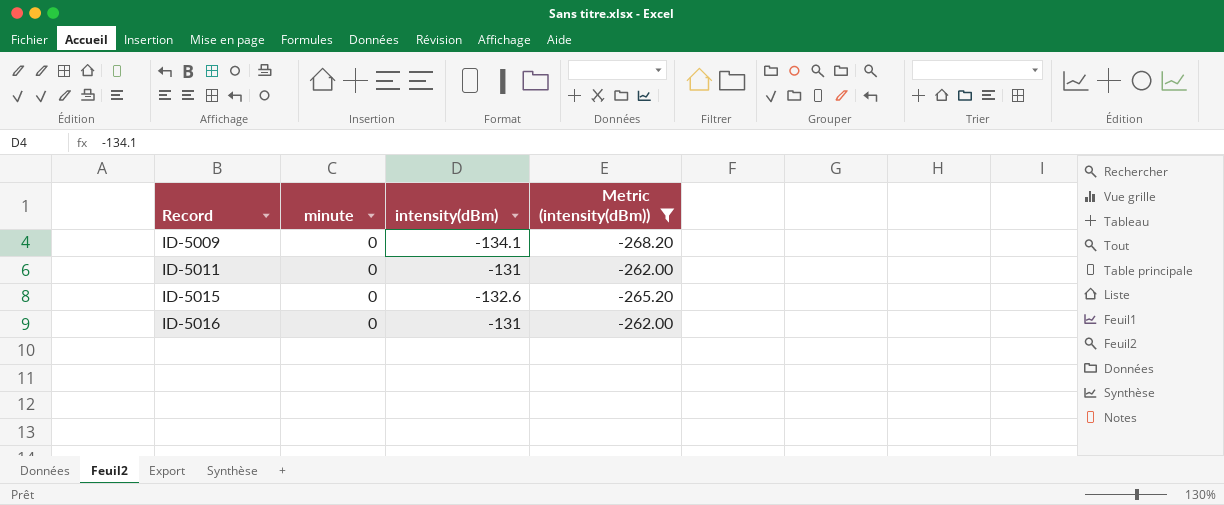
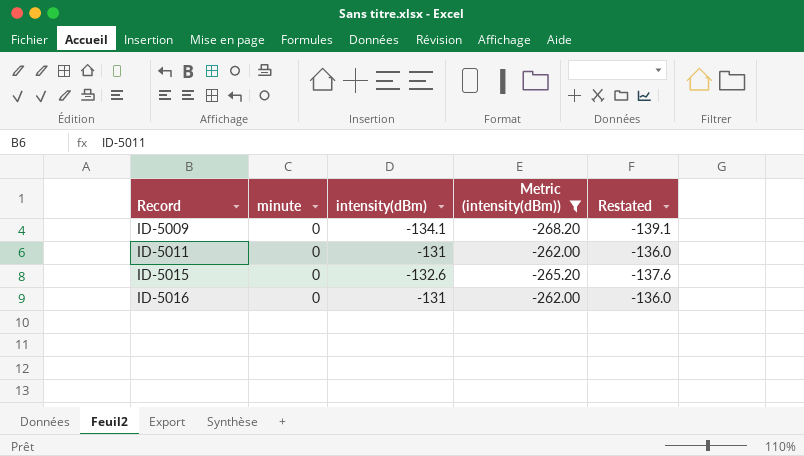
column Restated | formula: none -> [intensity(dBm)] - 5

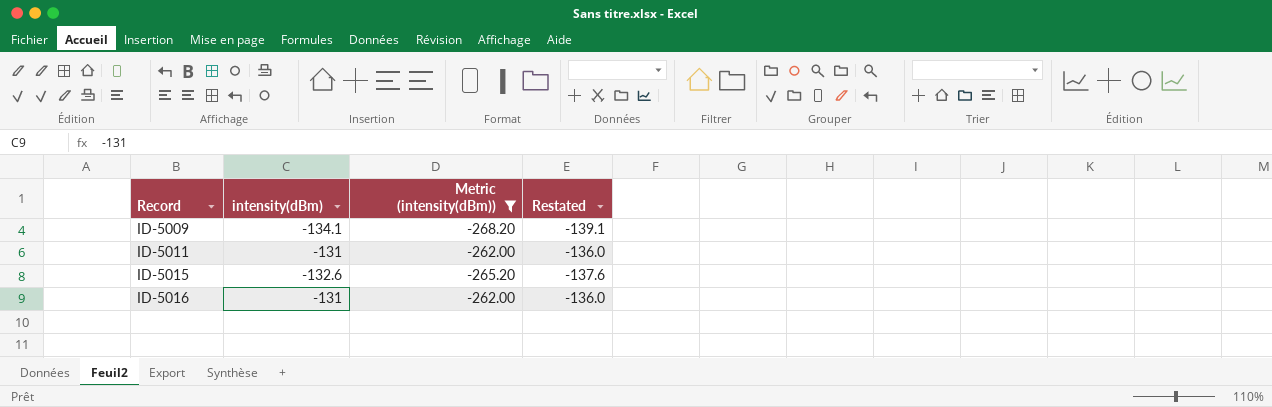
column minute | position: 2 -> none

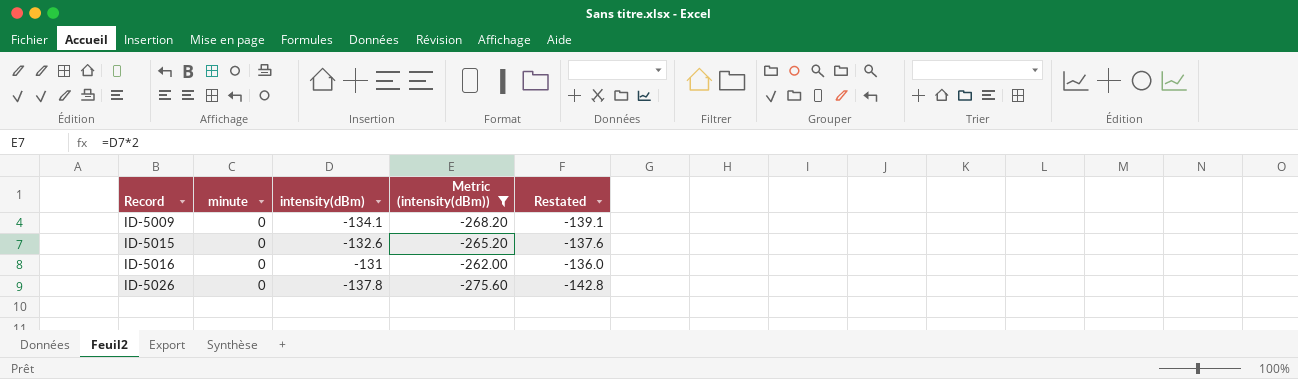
column minute | position: none -> 2
row ID-5011: -131 | -262.00 | -136.0 -> none
row ID-5026: none -> 0 | -137.8 | -275.60 | -142.8

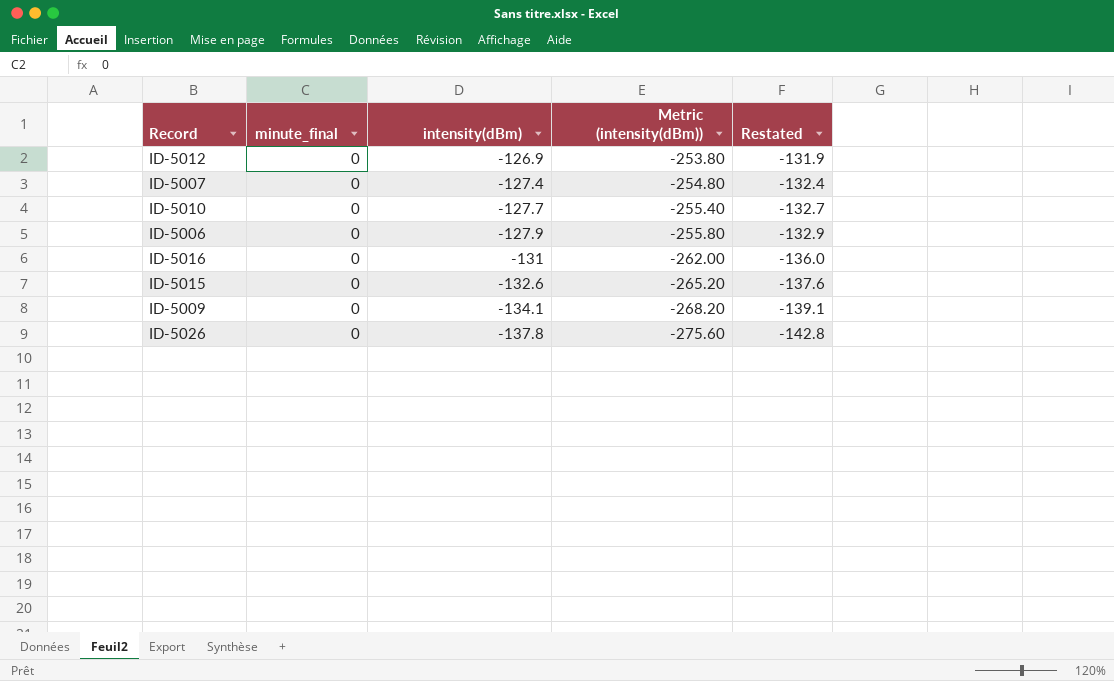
filter: Metric (intensity(dBm)) <= -262.00 -> none
row order: Record ascending -> intensity(dBm) descending
column name: minute -> minute_final

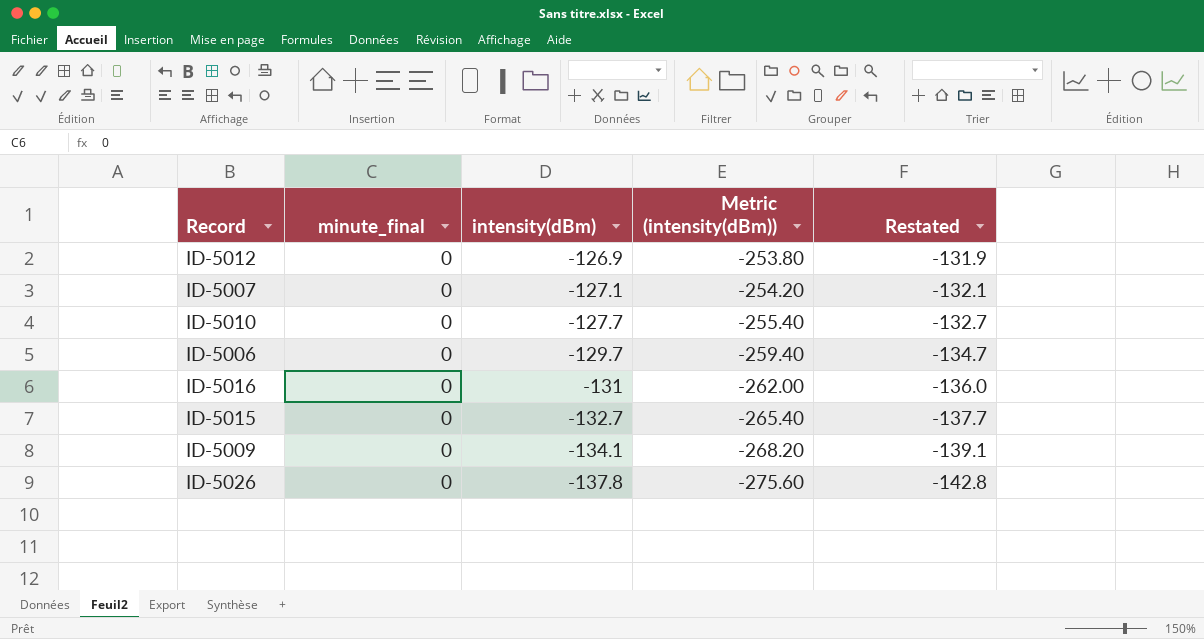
ID-5007 | intensity(dBm): -127.4 -> -127.1
ID-5007 | Metric (intensity(dBm)): -254.80 -> -254.20
ID-5007 | Restated: -132.4 -> -132.1
ID-5006 | intensity(dBm): -127.9 -> -129.7
ID-5006 | Metric (intensity(dBm)): -255.80 -> -259.40
ID-5006 | Restated: -132.9 -> -134.7
ID-5015 | intensity(dBm): -132.6 -> -132.7
ID-5015 | Metric (intensity(dBm)): -265.20 -> -265.40
ID-5015 | Restated: -137.6 -> -137.7

